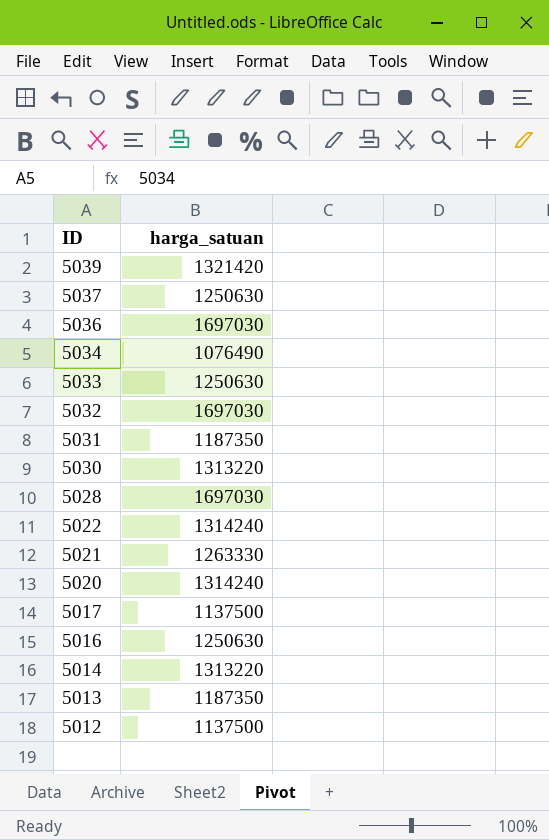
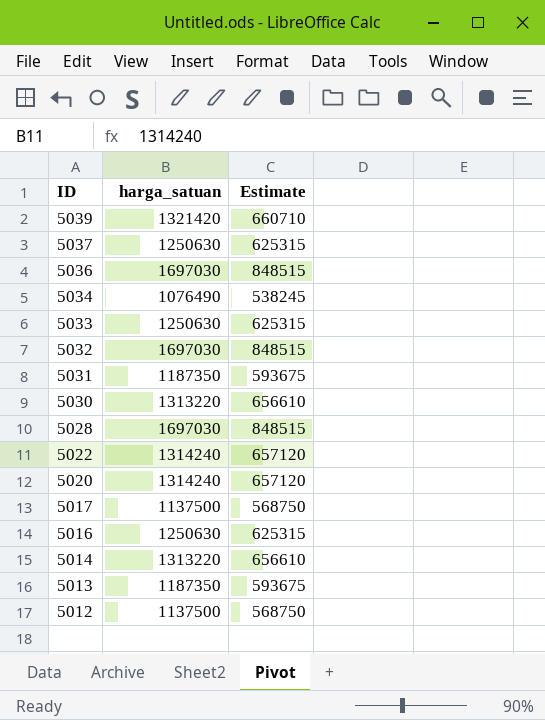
column Estimate | formula: none -> [harga_satuan] * 0.5
row 5021: 1263330 -> none

